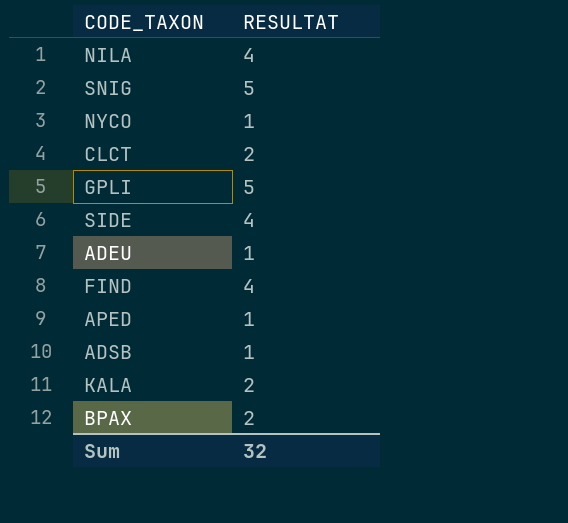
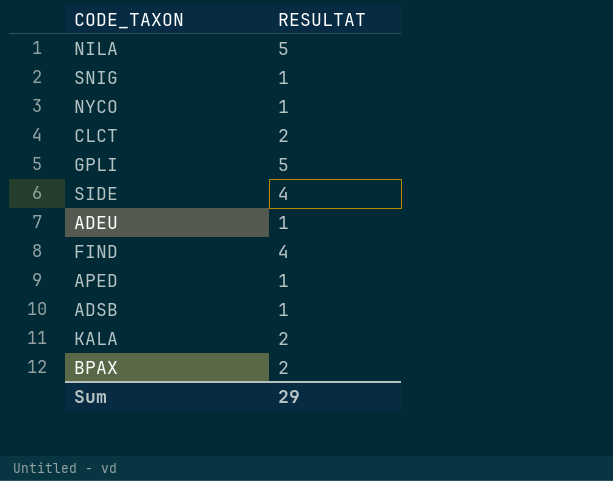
NILA | RESULTAT: 4 -> 5
SNIG | RESULTAT: 5 -> 1
Sum | RESULTAT: 32 -> 29

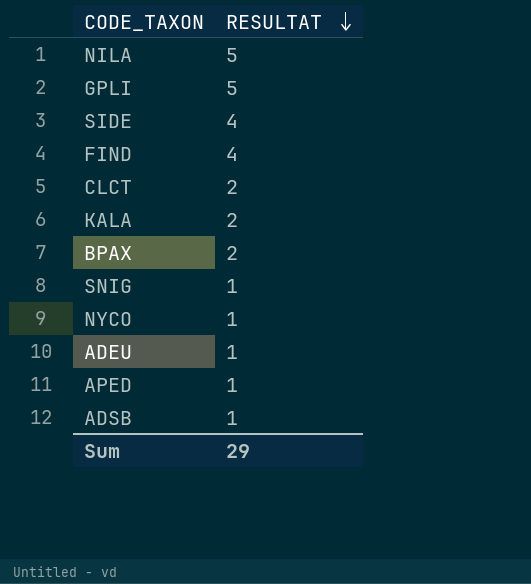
row order: none -> RESULTAT descending

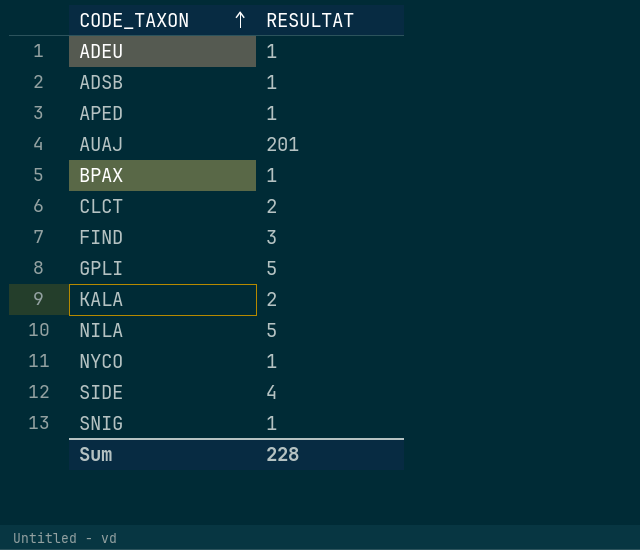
row order: RESULTAT descending -> CODE_TAXON ascending
row AUAJ: none -> 201
BPAX | RESULTAT: 2 -> 1
FIND | RESULTAT: 4 -> 3
Sum | RESULTAT: 29 -> 228

